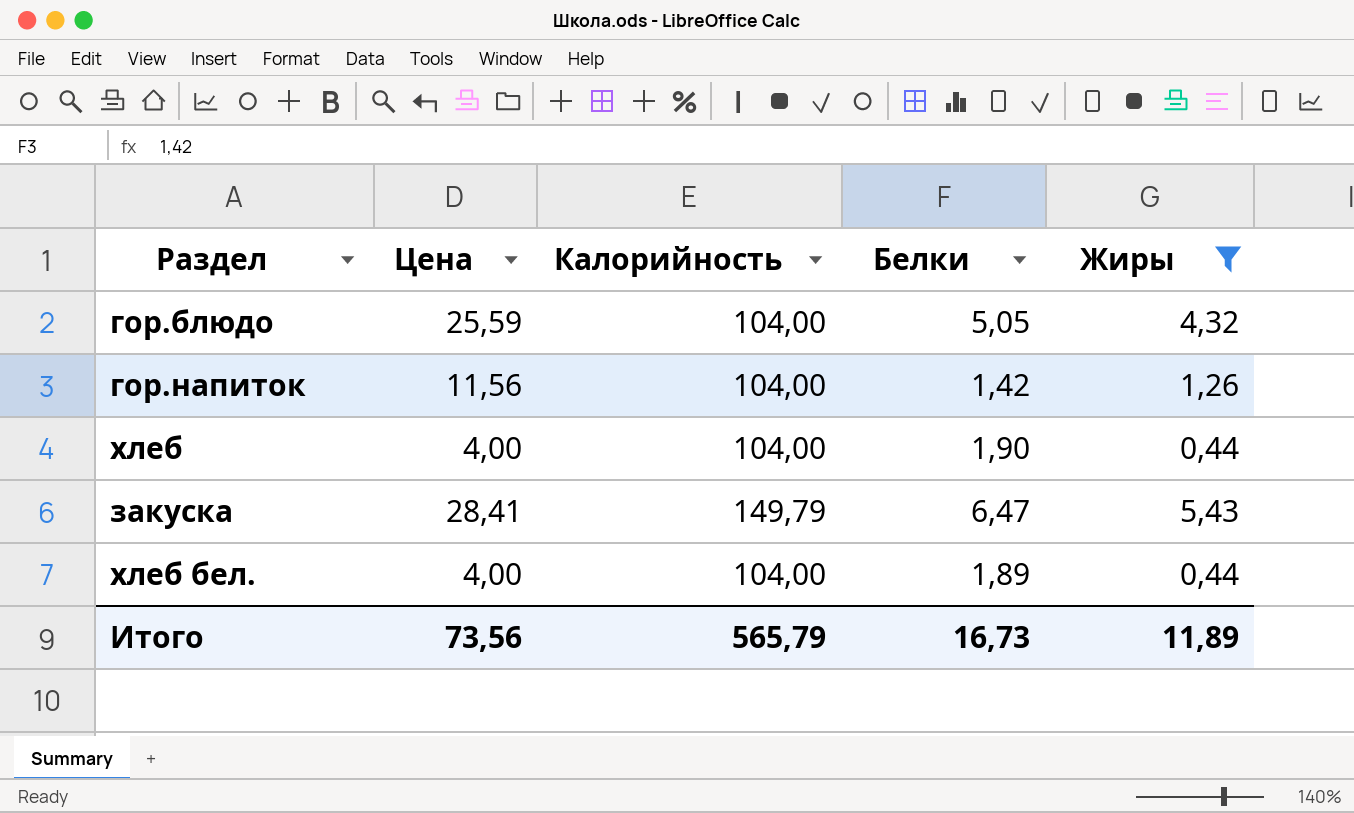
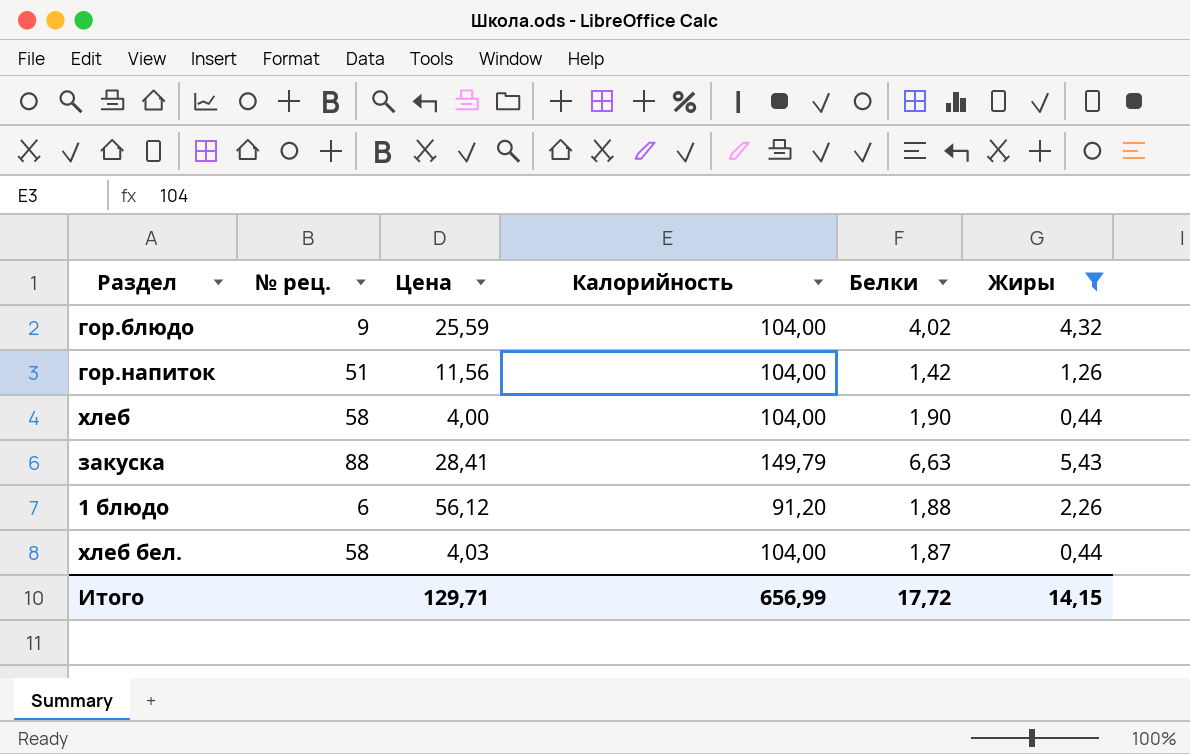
column № рец. | position: none -> 2
гор.блюдо | Белки: 5,05 -> 4,02
закуска | Белки: 6,47 -> 6,63
row 1 блюдо: none -> 6 | 56,12 | 91,20 | 1,88 | 2,26
хлеб бел. | Цена: 4,00 -> 4,03
хлеб бел. | Белки: 1,89 -> 1,87
Итого | Цена: 73,56 -> 129,71
Итого | Калорийность: 565,79 -> 656,99
Итого | Белки: 16,73 -> 17,72
Итого | Жиры: 11,89 -> 14,15

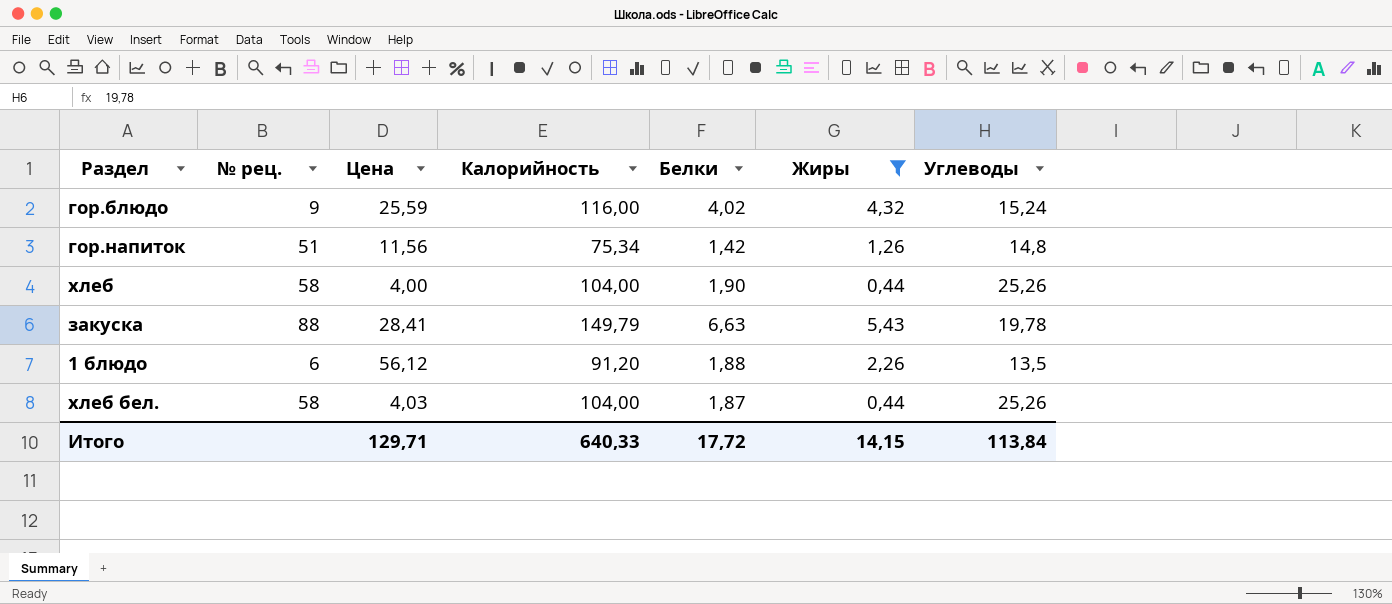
column Углеводы | position: none -> 7
гор.блюдо | Калорийность: 104,00 -> 116,00
гор.напиток | Калорийность: 104,00 -> 75,34
Итого | Калорийность: 656,99 -> 640,33

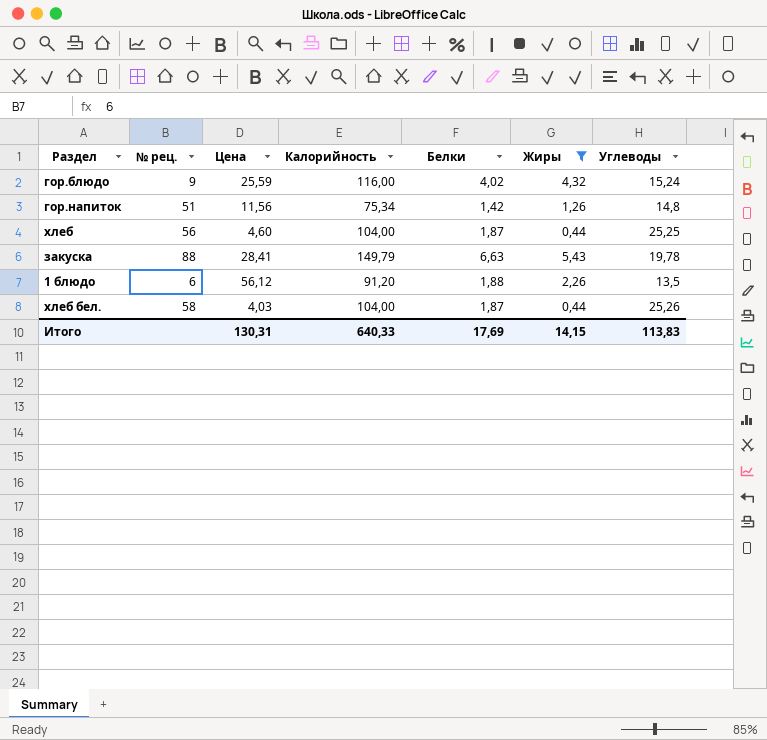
хлеб | № рец.: 58 -> 56
хлеб | Цена: 4,00 -> 4,60
хлеб | Белки: 1,90 -> 1,87
хлеб | Углеводы: 25,26 -> 25,25
Итого | Цена: 129,71 -> 130,31
Итого | Белки: 17,72 -> 17,69
Итого | Углеводы: 113,84 -> 113,83

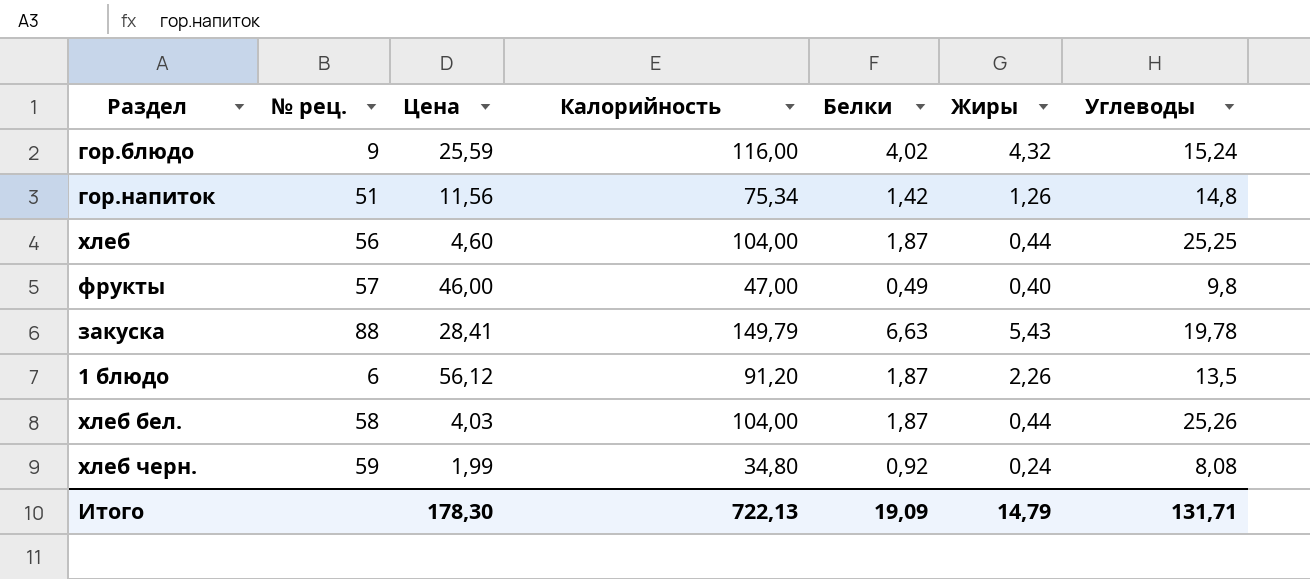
filter: Жиры >= 0,44 -> none
1 блюдо | Белки: 1,88 -> 1,87
Итого | Цена: 130,31 -> 178,30
Итого | Калорийность: 640,33 -> 722,13
Итого | Белки: 17,69 -> 19,09
Итого | Жиры: 14,15 -> 14,79
Итого | Углеводы: 113,83 -> 131,71

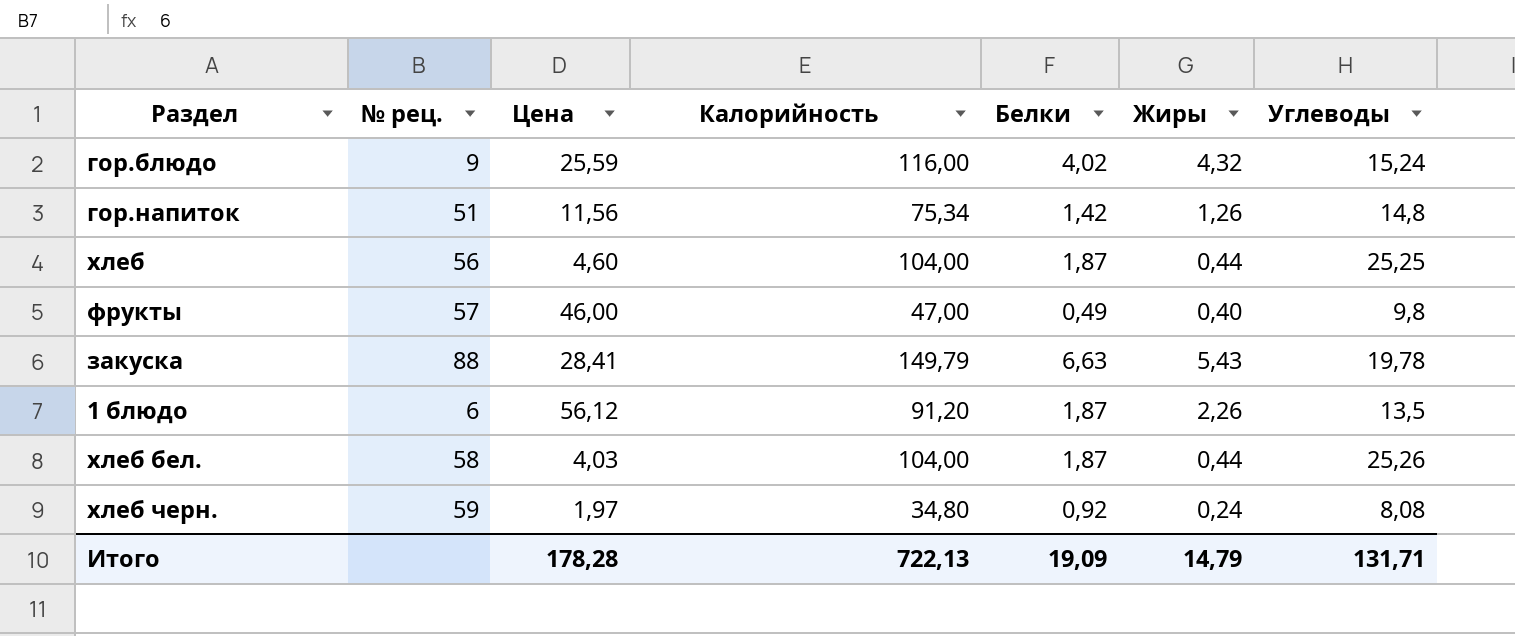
хлеб черн. | Цена: 1,99 -> 1,97
Итого | Цена: 178,30 -> 178,28

